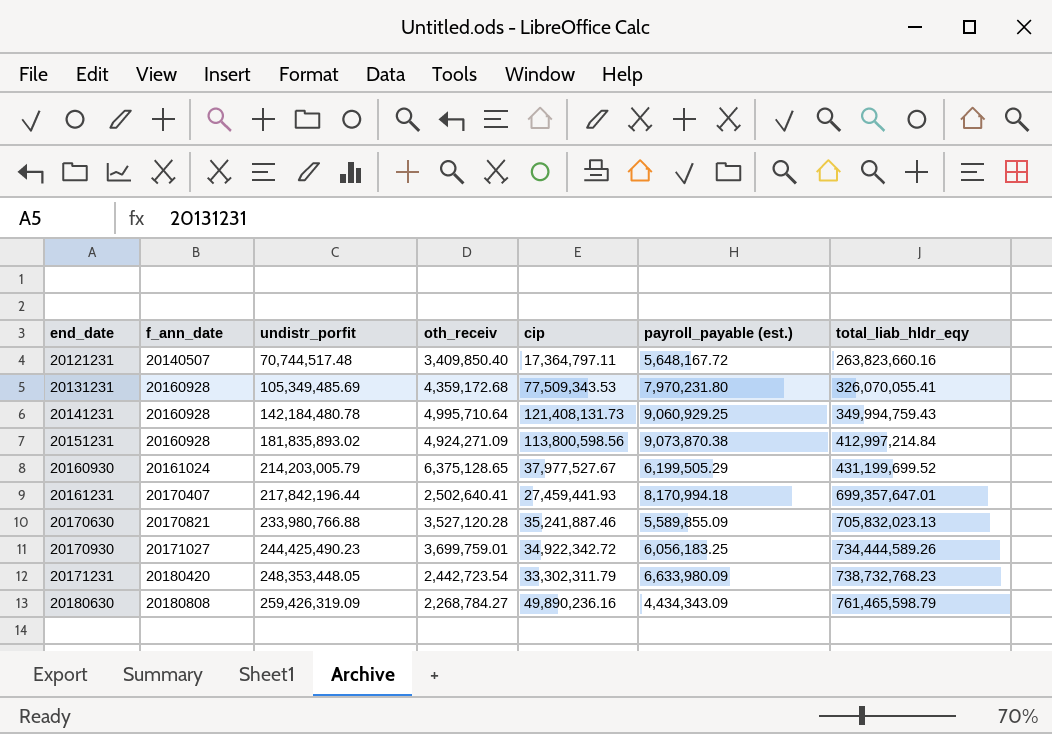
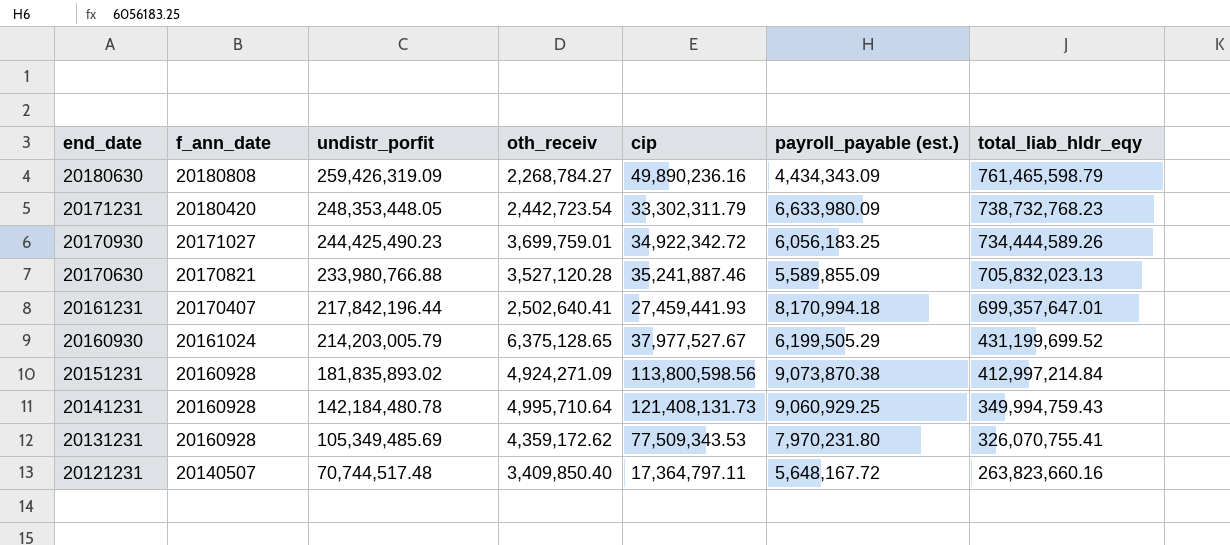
row order: end_date ascending -> end_date descending
20131231 | oth_receiv: 4,359,172.68 -> 4,359,172.62
20131231 | total_liab_hldr_eqy: 326,070,055.41 -> 326,070,755.41

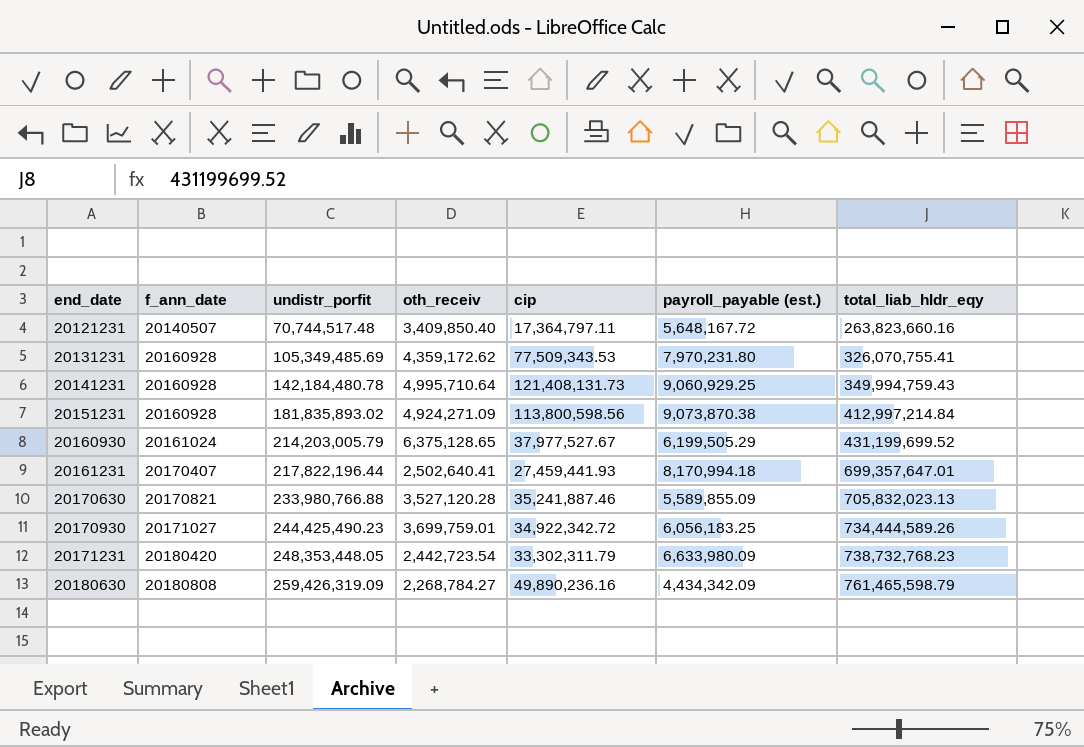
row order: end_date descending -> end_date ascending
20161231 | undistr_porfit: 217,842,196.44 -> 217,822,196.44
20180630 | payroll_payable (est.): 4,434,343.09 -> 4,434,342.09

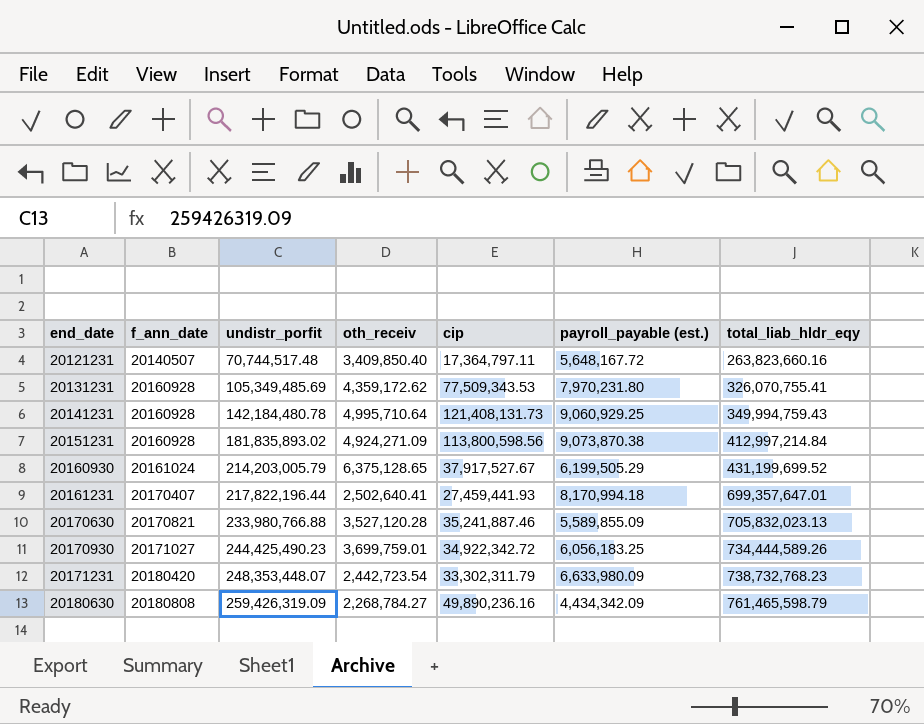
20160930 | cip: 37,977,527.67 -> 37,917,527.67
20171231 | undistr_porfit: 248,353,448.05 -> 248,353,448.07

